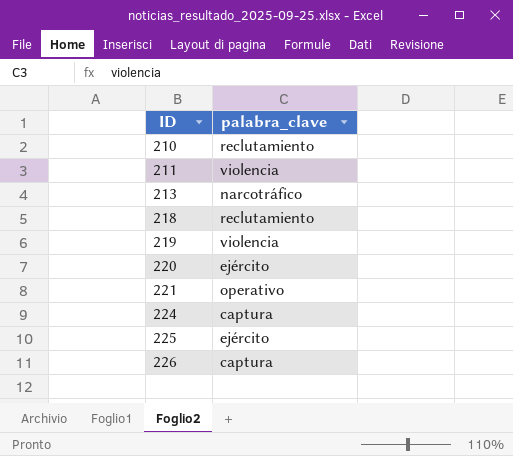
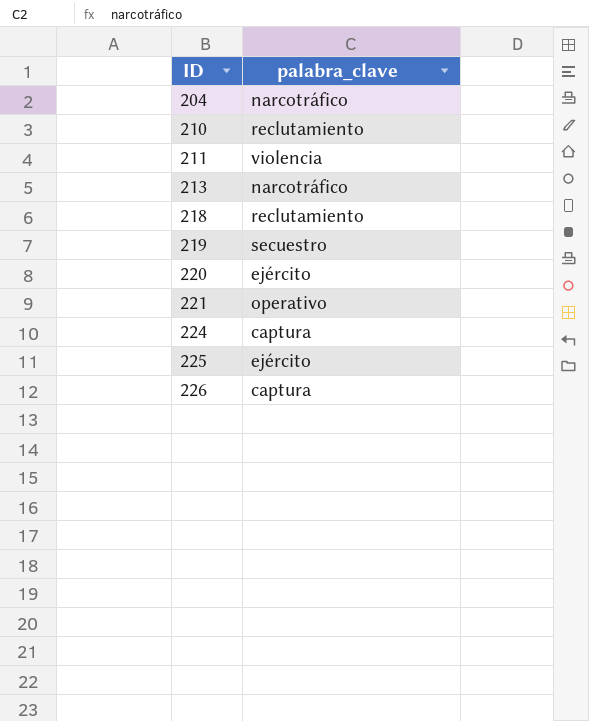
row 204: none -> narcotráfico
219 | palabra_clave: violencia -> secuestro

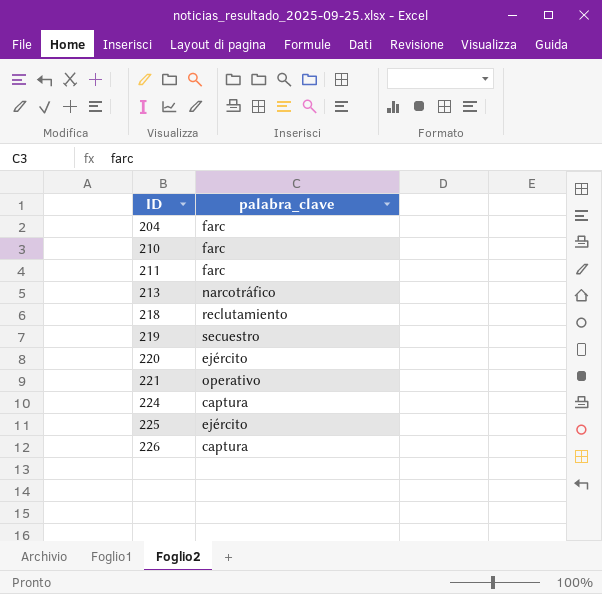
204 | palabra_clave: narcotráfico -> farc
210 | palabra_clave: reclutamiento -> farc
211 | palabra_clave: violencia -> farc

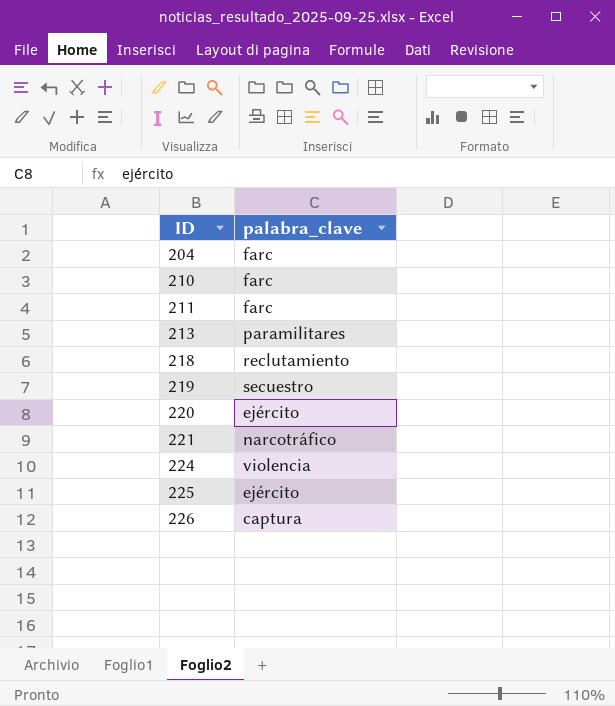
213 | palabra_clave: narcotráfico -> paramilitares
221 | palabra_clave: operativo -> narcotráfico
224 | palabra_clave: captura -> violencia

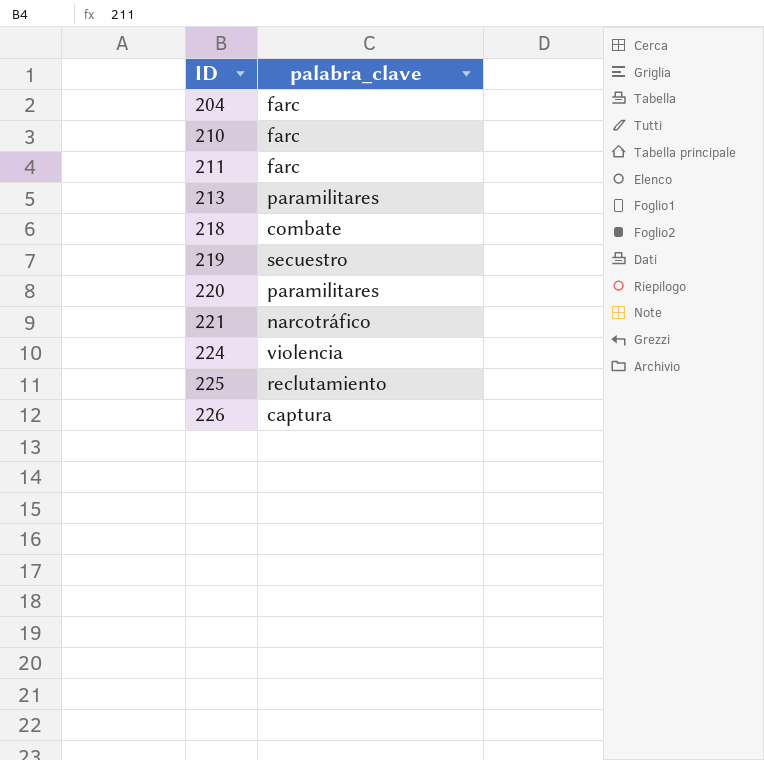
218 | palabra_clave: reclutamiento -> combate
220 | palabra_clave: ejército -> paramilitares
225 | palabra_clave: ejército -> reclutamiento

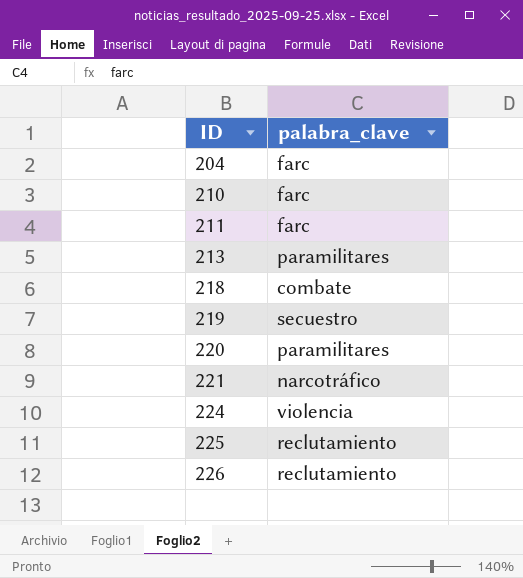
226 | palabra_clave: captura -> reclutamiento

